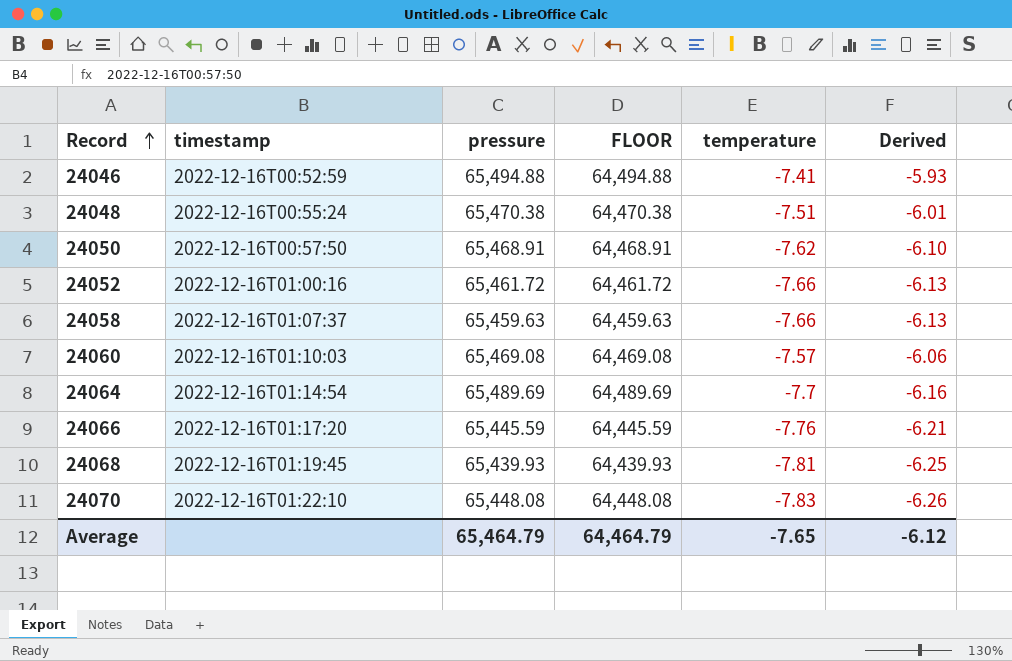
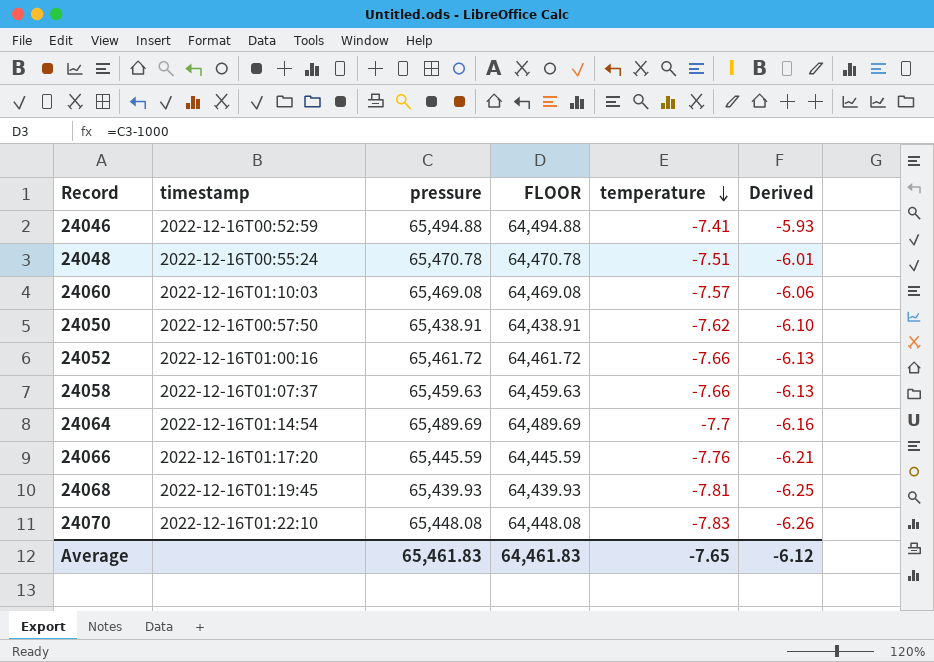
row order: Record ascending -> temperature descending
24048 | pressure: 65,470.38 -> 65,470.78
24048 | FLOOR: 64,470.38 -> 64,470.78
24050 | pressure: 65,468.91 -> 65,438.91
24050 | FLOOR: 64,468.91 -> 64,438.91
Average | pressure: 65,464.79 -> 65,461.83
Average | FLOOR: 64,464.79 -> 64,461.83

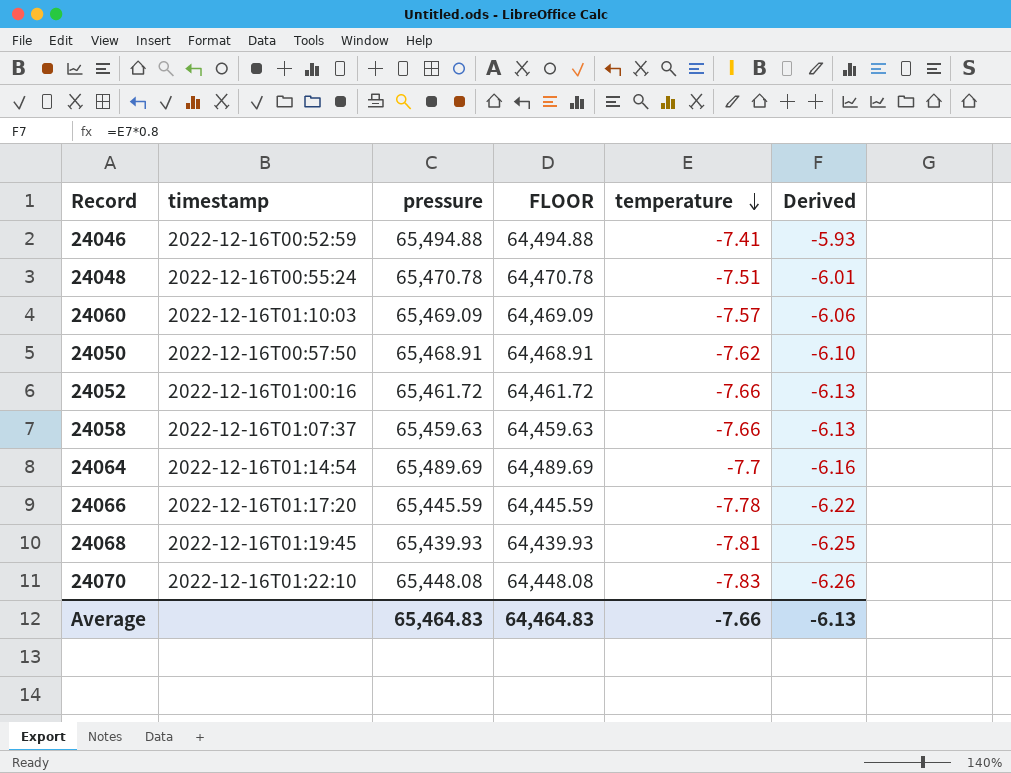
24060 | pressure: 65,469.08 -> 65,469.09
24060 | FLOOR: 64,469.08 -> 64,469.09
24050 | pressure: 65,438.91 -> 65,468.91
24050 | FLOOR: 64,438.91 -> 64,468.91
24066 | temperature: -7.76 -> -7.78
24066 | Derived: -6.21 -> -6.22
Average | pressure: 65,461.83 -> 65,464.83
Average | FLOOR: 64,461.83 -> 64,464.83
Average | temperature: -7.65 -> -7.66
Average | Derived: -6.12 -> -6.13

